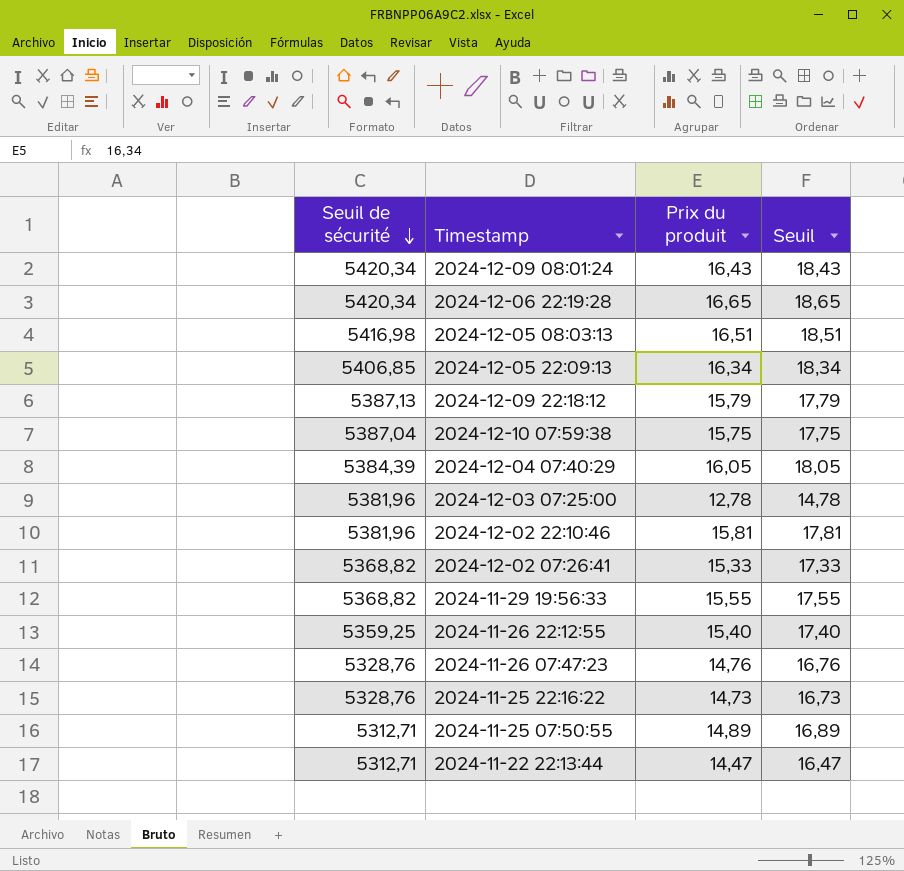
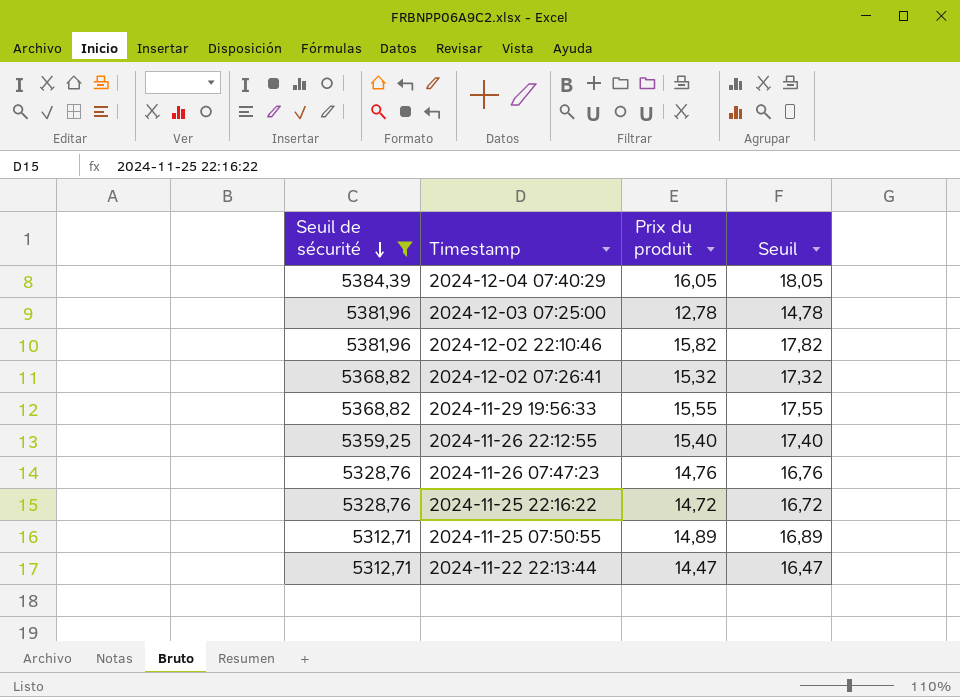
filter: none -> Seuil de sécurité <= 5384,39
2024-12-02 22:10:46 | Prix du produit: 15,81 -> 15,82
2024-12-02 22:10:46 | Seuil: 17,81 -> 17,82
2024-12-02 07:26:41 | Prix du produit: 15,33 -> 15,32
2024-12-02 07:26:41 | Seuil: 17,33 -> 17,32
2024-11-25 22:16:22 | Prix du produit: 14,73 -> 14,72
2024-11-25 22:16:22 | Seuil: 16,73 -> 16,72

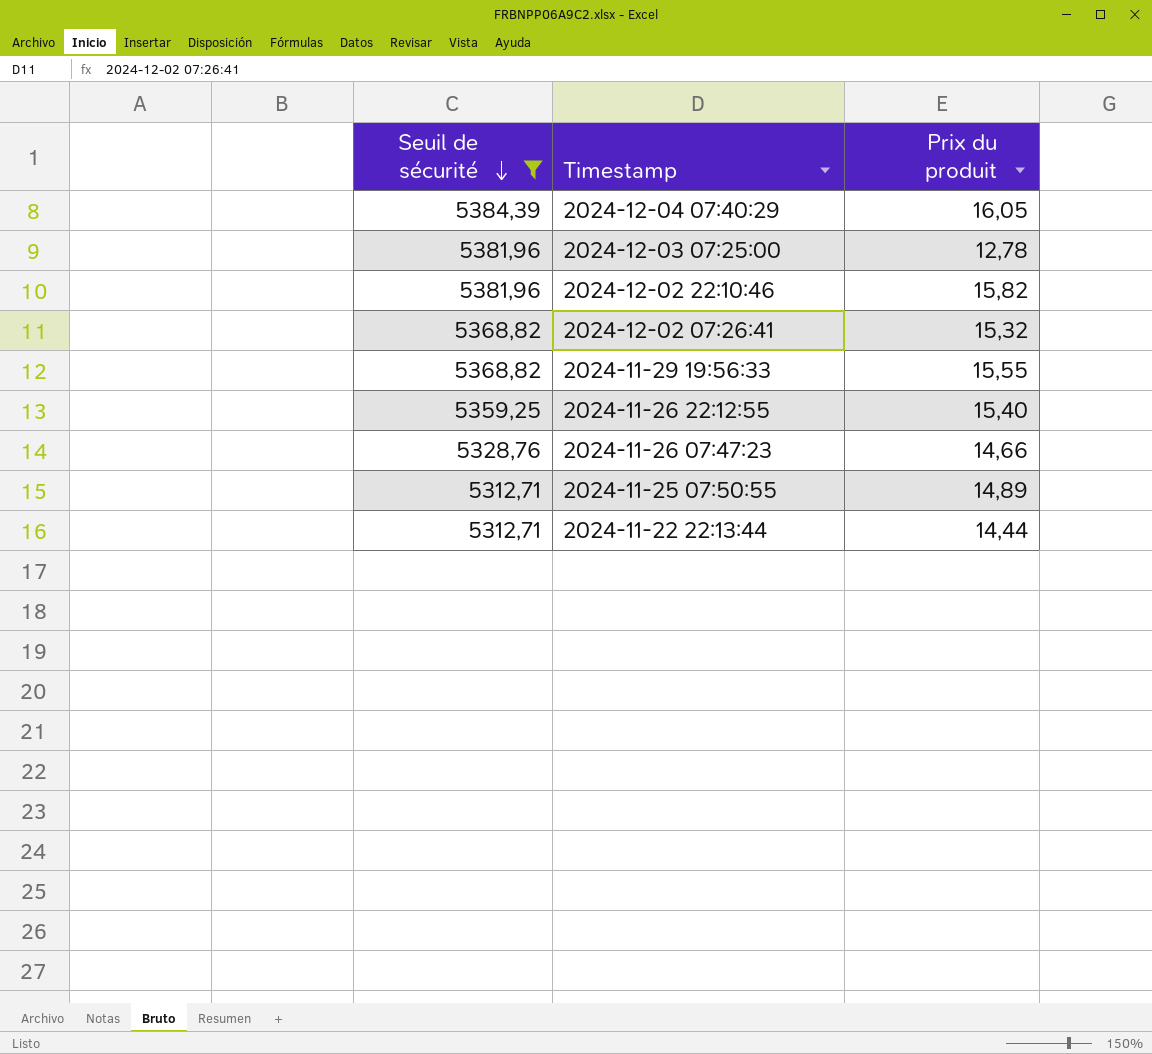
column Seuil | formula: [Prix du produit] + 2 -> none
row 2024-11-25 22:16:22: 5328,76 | 14,72 | 16,72 -> none
2024-11-26 07:47:23 | Prix du produit: 14,76 -> 14,66
2024-11-22 22:13:44 | Prix du produit: 14,47 -> 14,44

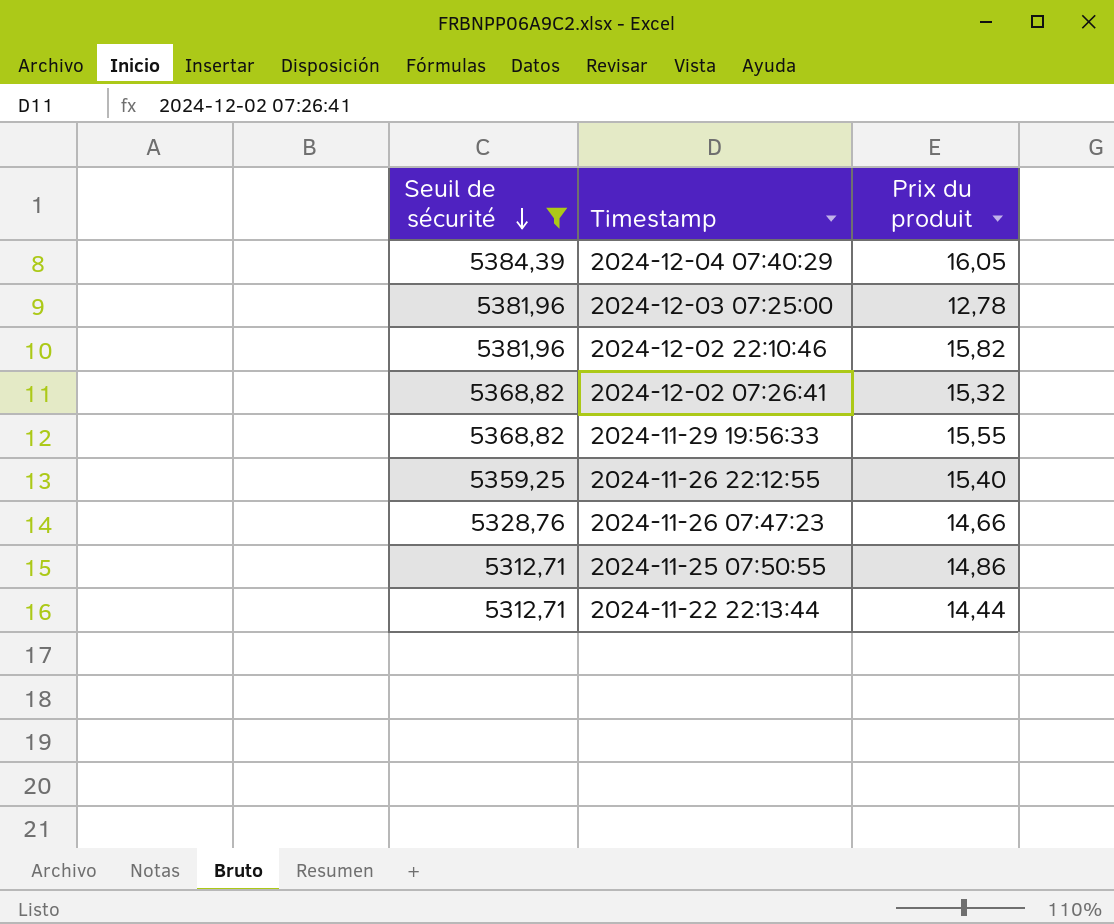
2024-11-25 07:50:55 | Prix du produit: 14,89 -> 14,86

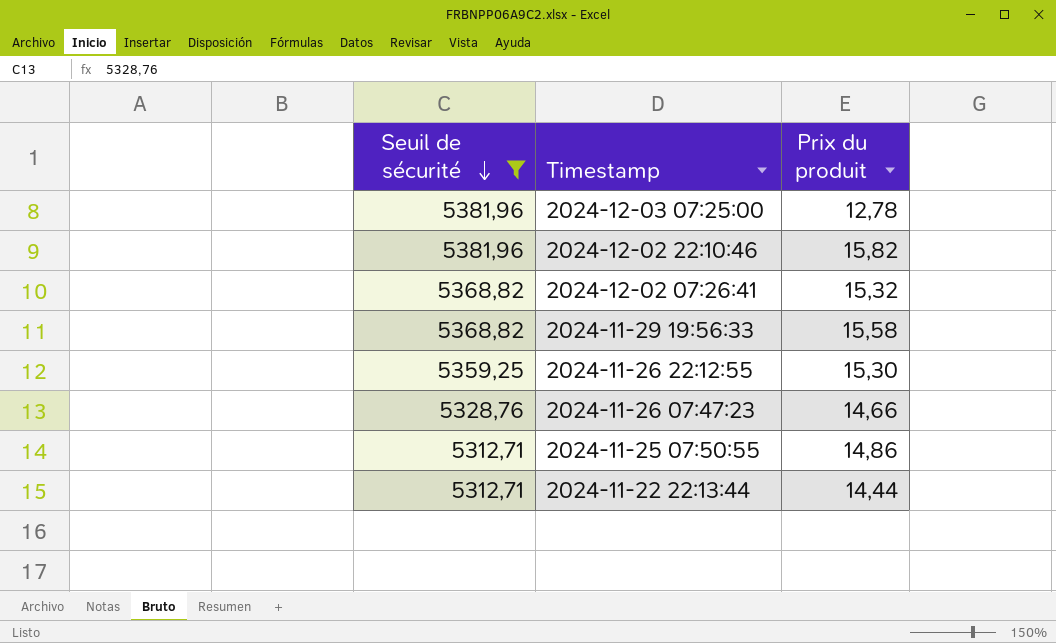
row 2024-12-04 07:40:29: 5384,39 | 16,05 -> none
2024-11-29 19:56:33 | Prix du produit: 15,55 -> 15,58
2024-11-26 22:12:55 | Prix du produit: 15,40 -> 15,30

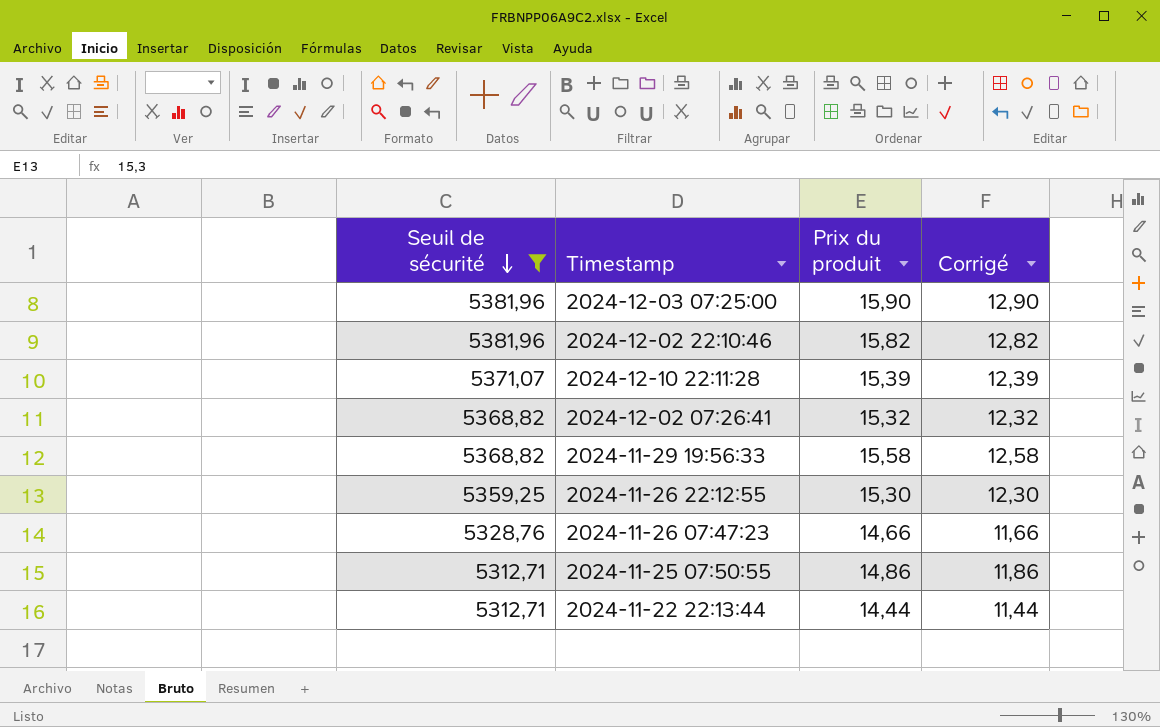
column Corrigé | formula: none -> [Prix du produit] - 3
2024-12-03 07:25:00 | Prix du produit: 12,78 -> 15,90
row 2024-12-10 22:11:28: none -> 5371,07 | 15,39 | 12,39

